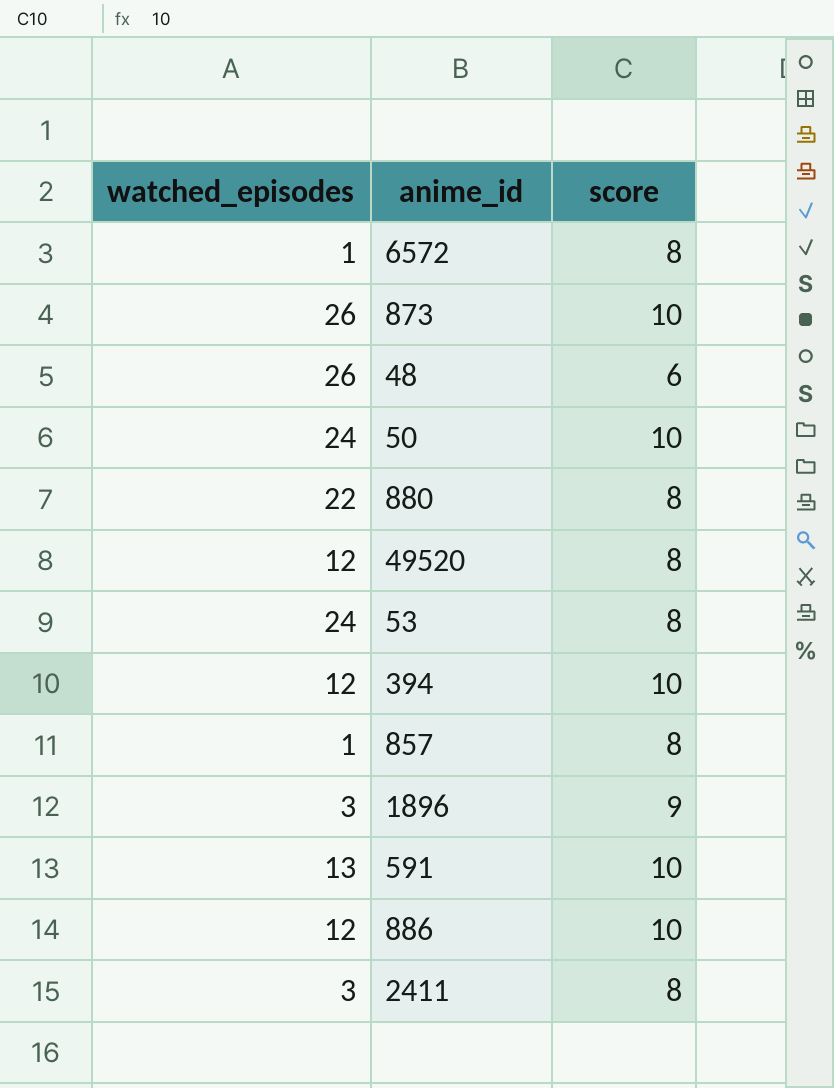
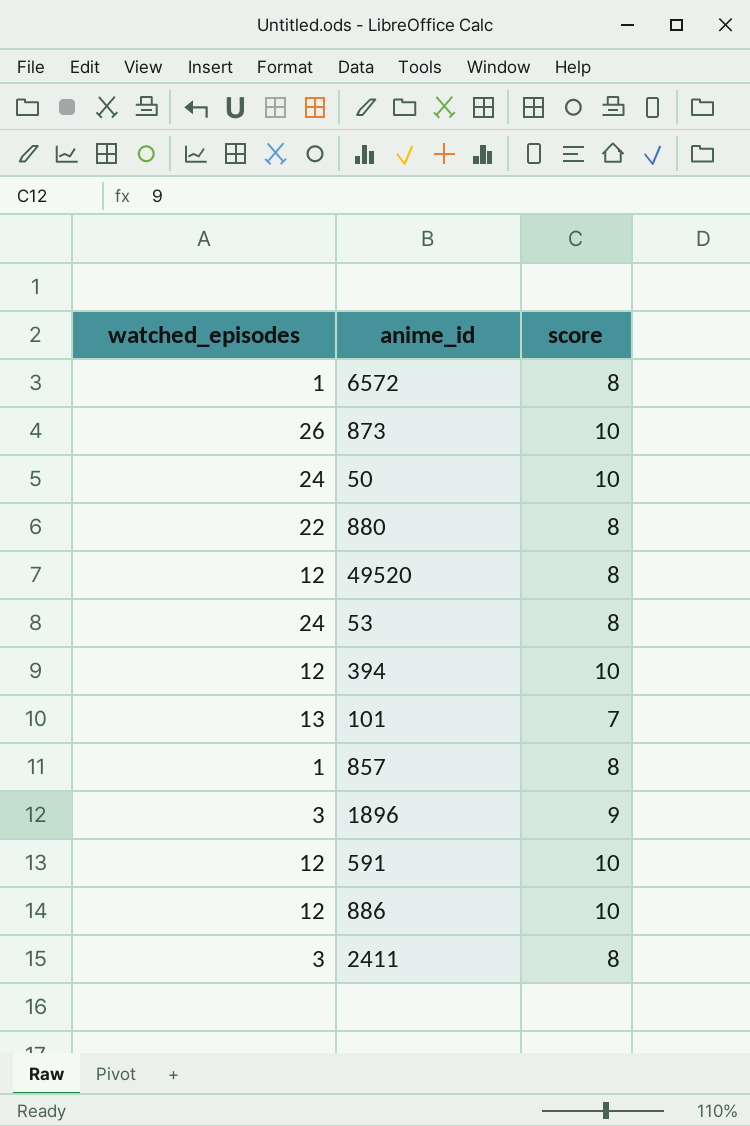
row 48: 26 | 6 -> none
row 101: none -> 13 | 7
591 | watched_episodes: 13 -> 12

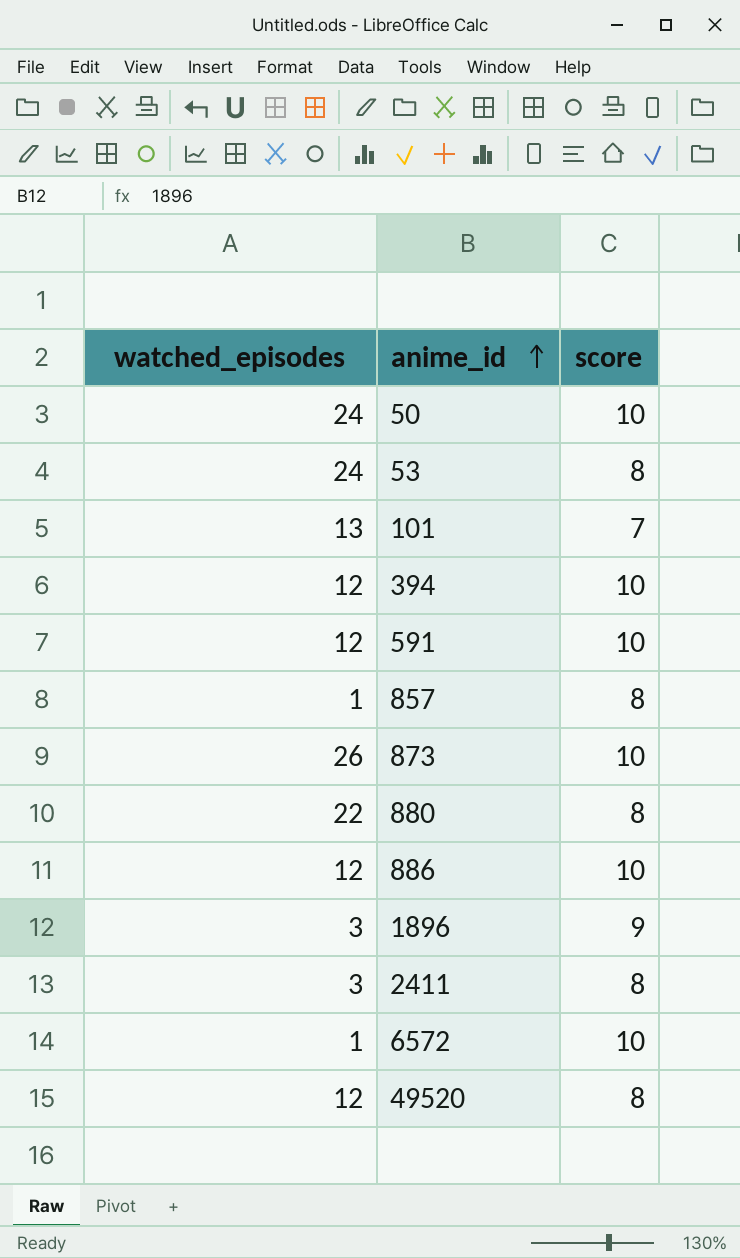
row order: none -> anime_id ascending
6572 | score: 8 -> 10

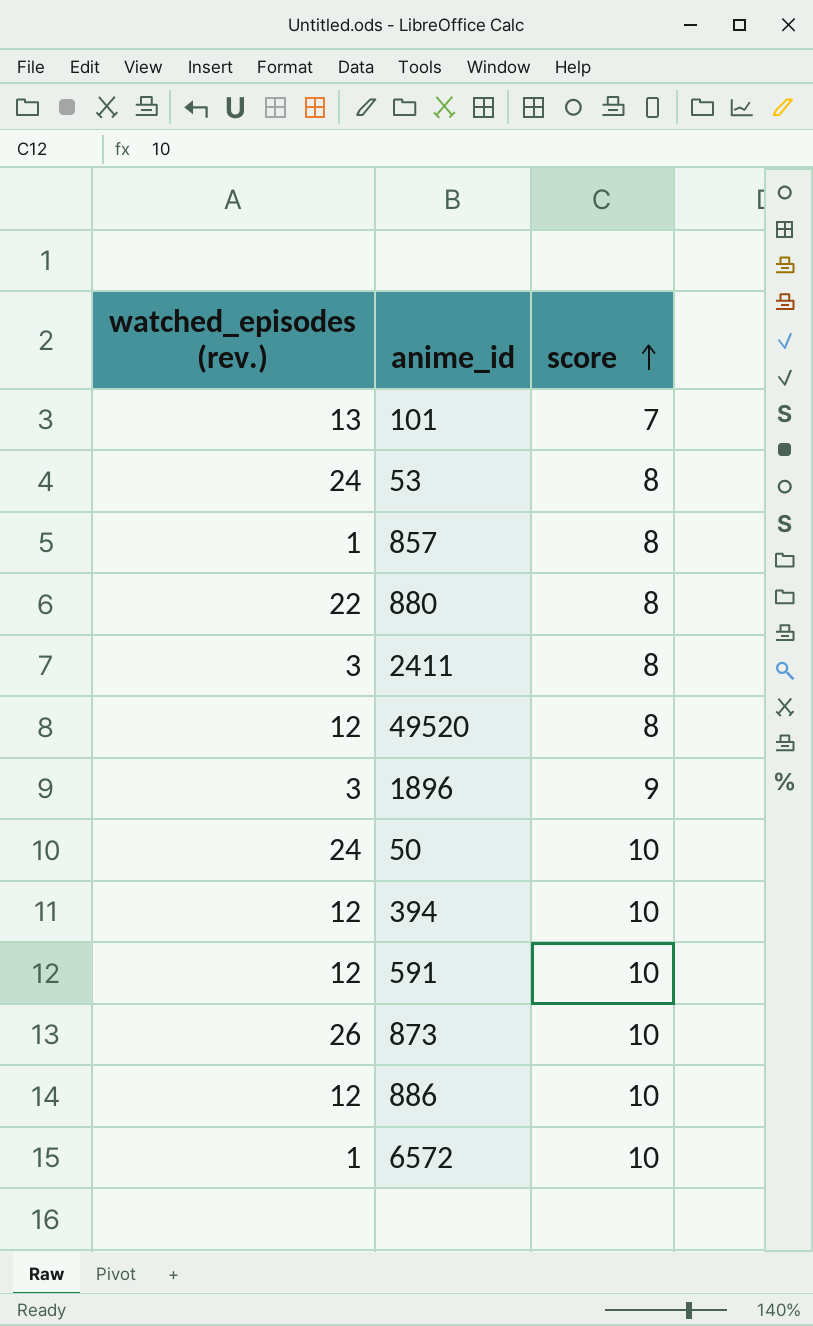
row order: anime_id ascending -> score ascending
column name: watched_episodes -> watched_episodes (rev.)

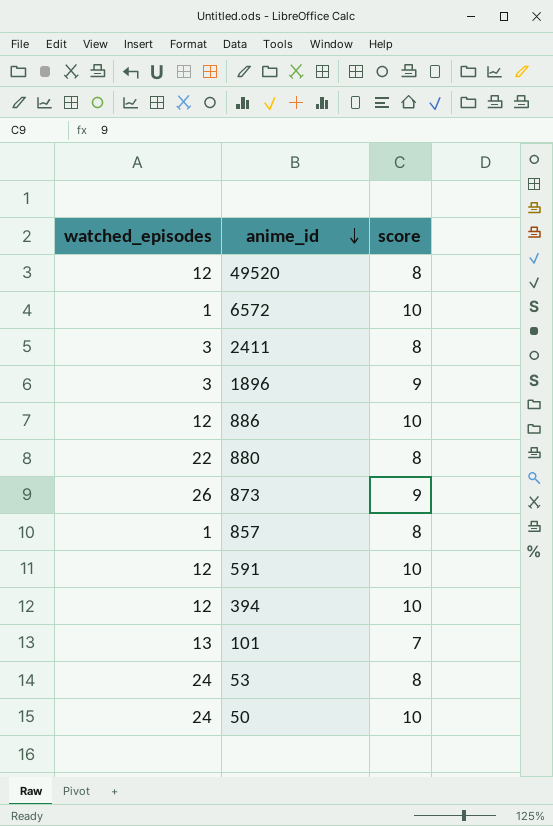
row order: score ascending -> anime_id descending
column name: watched_episodes (rev.) -> watched_episodes
873 | score: 10 -> 9

